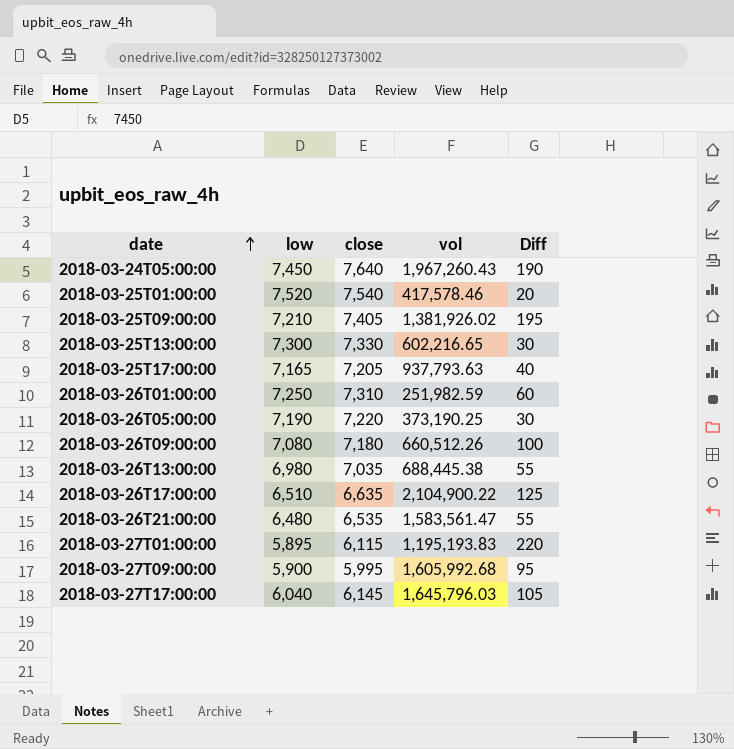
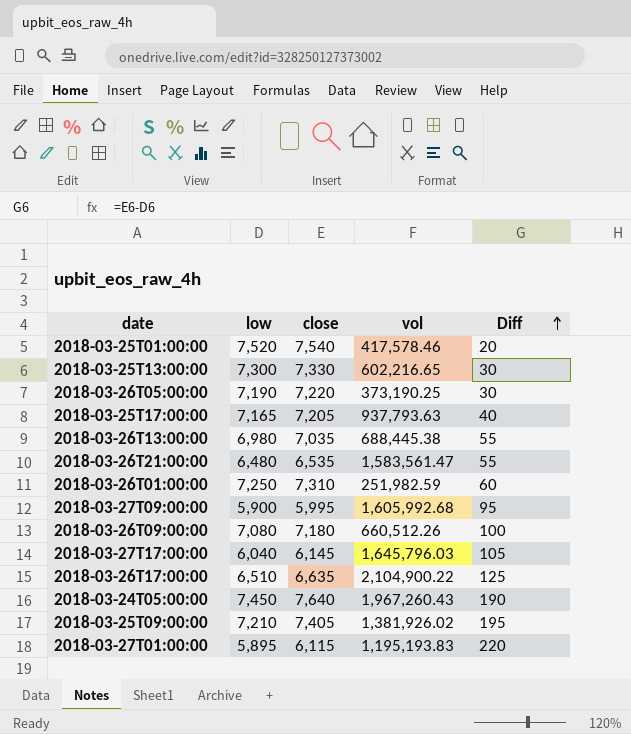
row order: date ascending -> Diff ascending

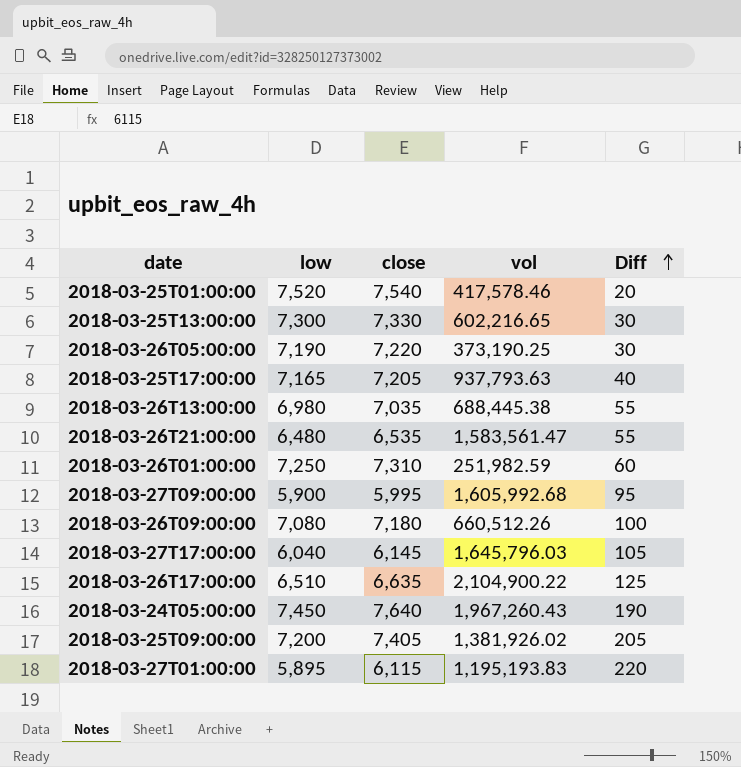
2018-03-25T09:00:00 | low: 7,210 -> 7,200
2018-03-25T09:00:00 | Diff: 195 -> 205

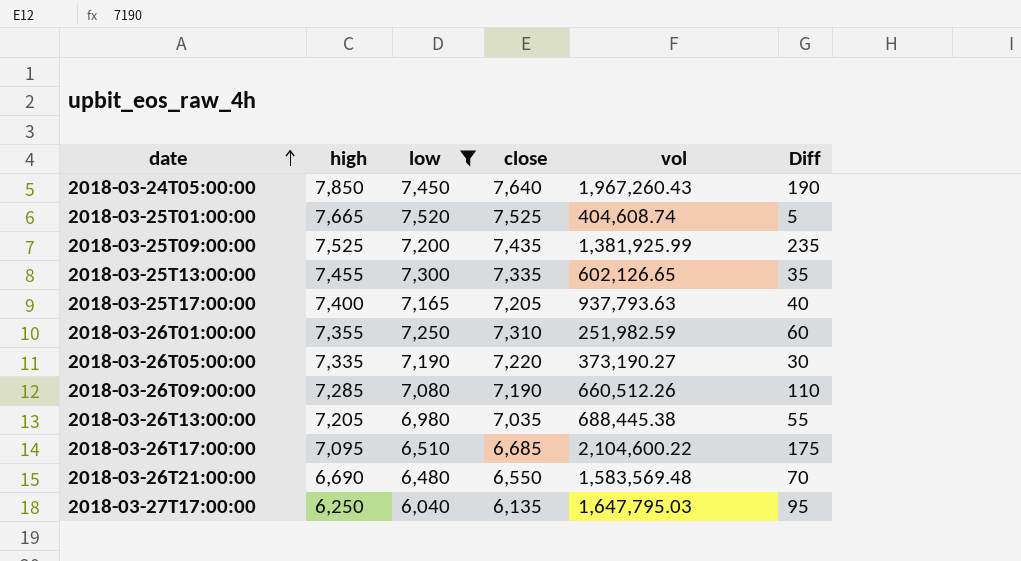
filter: none -> low >= 6,040
row order: Diff ascending -> date ascending
column high | position: none -> 2
2018-03-25T01:00:00 | close: 7,540 -> 7,525
2018-03-25T01:00:00 | vol: 417,578.46 -> 404,608.74
2018-03-25T01:00:00 | Diff: 20 -> 5
2018-03-25T09:00:00 | close: 7,405 -> 7,435
2018-03-25T09:00:00 | vol: 1,381,926.02 -> 1,381,925.99
2018-03-25T09:00:00 | Diff: 205 -> 235
2018-03-25T13:00:00 | close: 7,330 -> 7,335
2018-03-25T13:00:00 | vol: 602,216.65 -> 602,126.65
2018-03-25T13:00:00 | Diff: 30 -> 35
2018-03-26T05:00:00 | vol: 373,190.25 -> 373,190.27
2018-03-26T09:00:00 | close: 7,180 -> 7,190
2018-03-26T09:00:00 | Diff: 100 -> 110
2018-03-26T17:00:00 | close: 6,635 -> 6,685
2018-03-26T17:00:00 | vol: 2,104,900.22 -> 2,104,600.22
2018-03-26T17:00:00 | Diff: 125 -> 175
2018-03-26T21:00:00 | close: 6,535 -> 6,550
2018-03-26T21:00:00 | vol: 1,583,561.47 -> 1,583,569.48
2018-03-26T21:00:00 | Diff: 55 -> 70
2018-03-27T17:00:00 | close: 6,145 -> 6,135
2018-03-27T17:00:00 | vol: 1,645,796.03 -> 1,647,795.03
2018-03-27T17:00:00 | Diff: 105 -> 95

